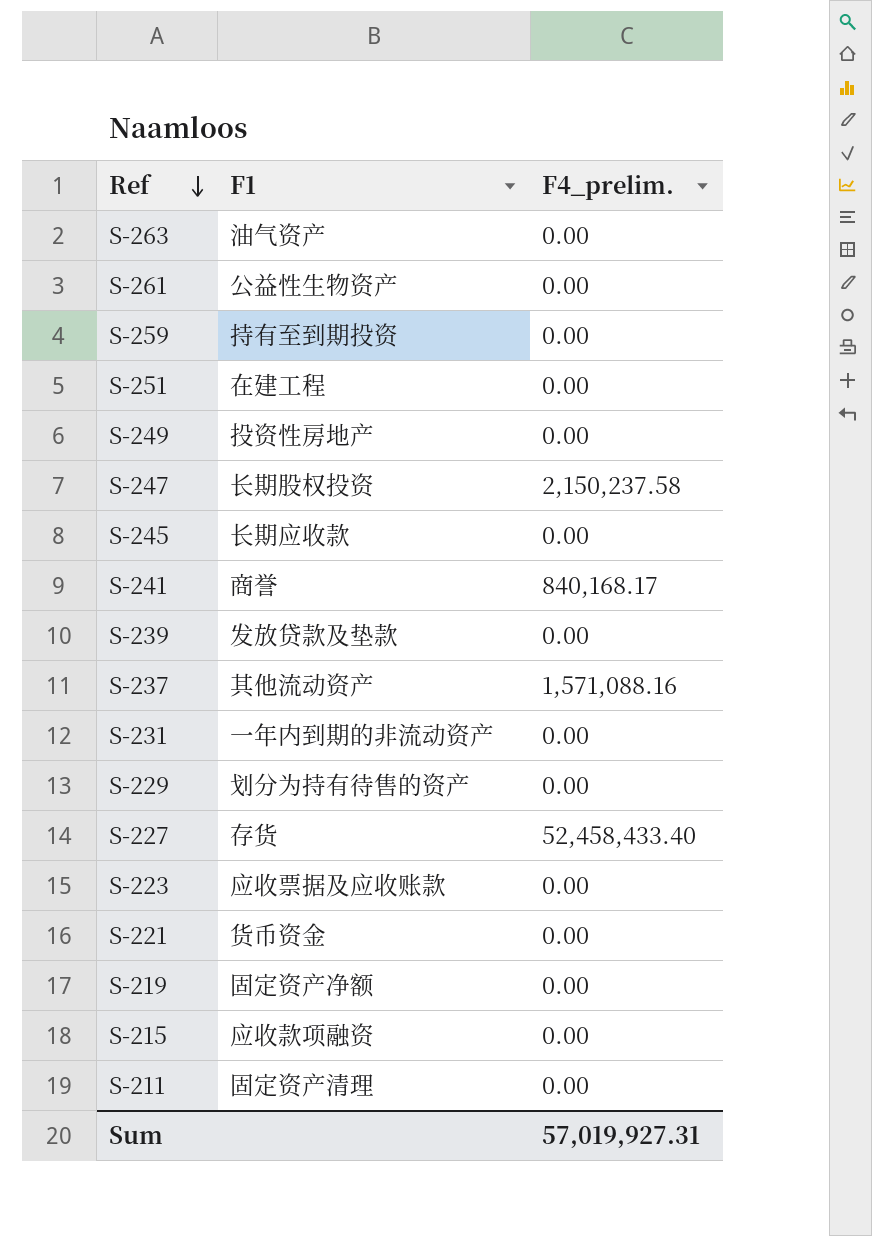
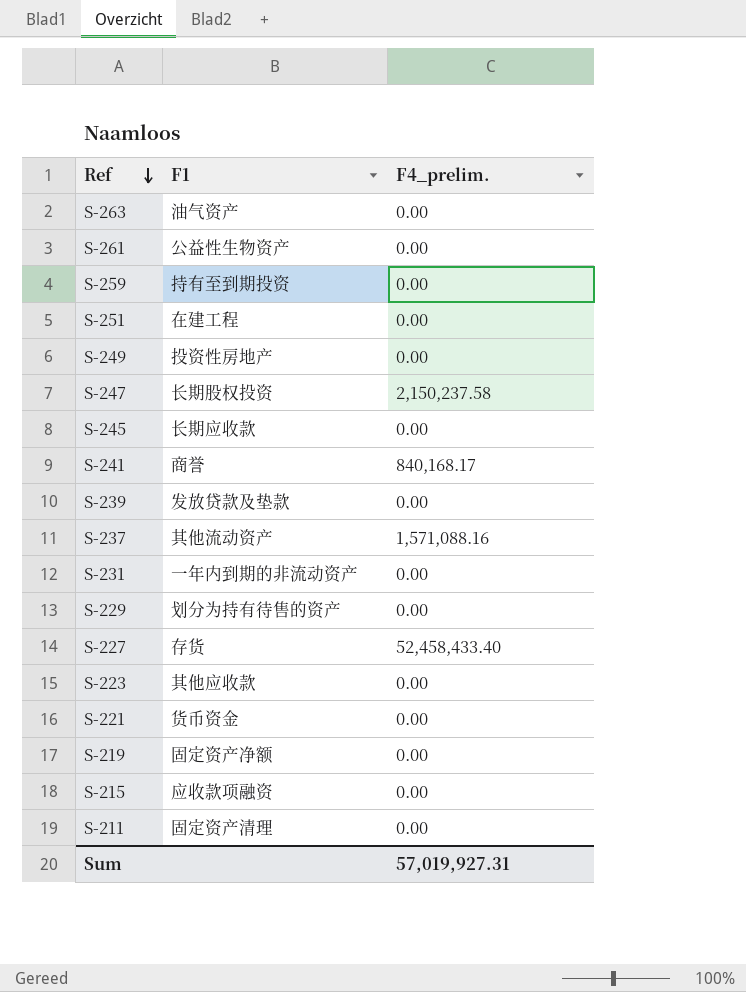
S-223 | F1: 应收票据及应收账款 -> 其他应收款

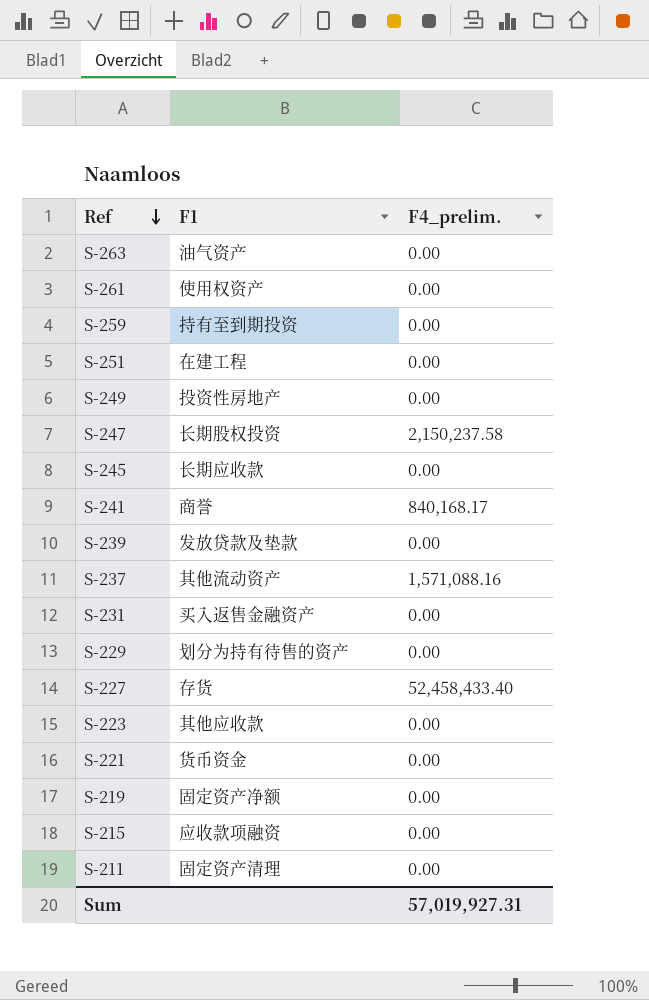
S-261 | F1: 公益性生物资产 -> 使用权资产
S-231 | F1: 一年内到期的非流动资产 -> 买入返售金融资产

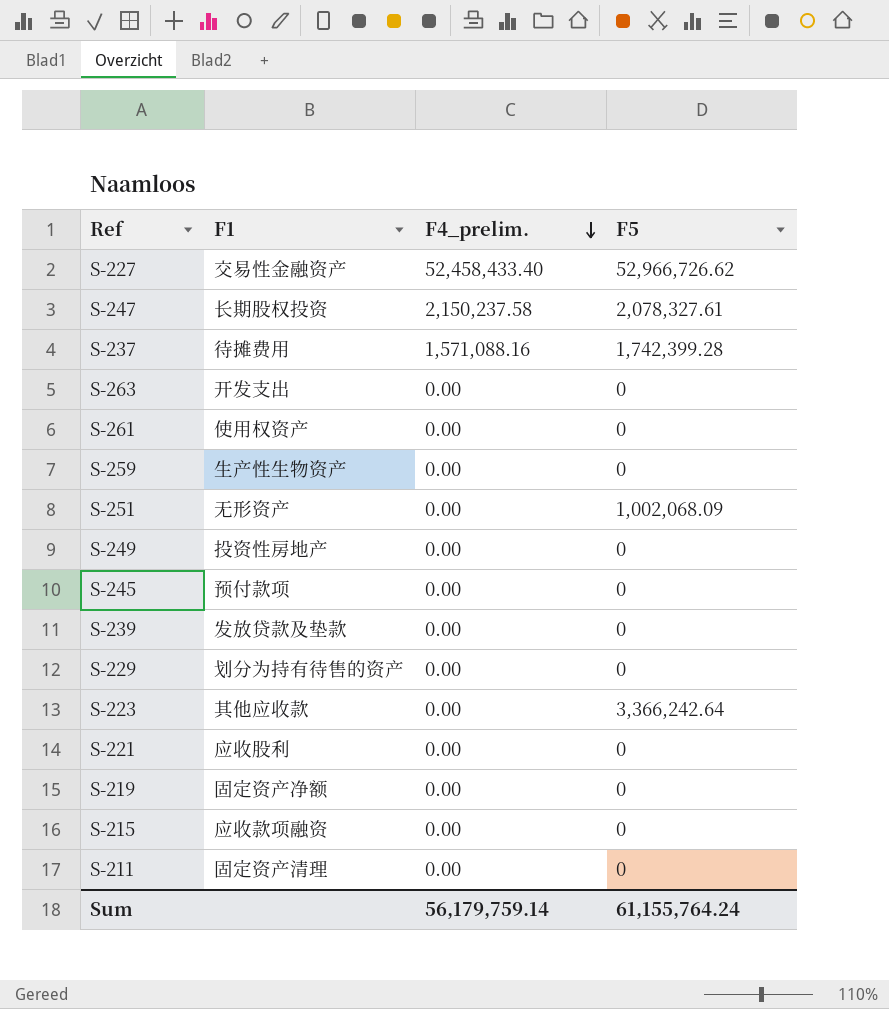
row order: Ref descending -> F4_prelim. descending
column F5 | position: none -> 4
row S-241: 商誉 | 840,168.17 -> none
row S-231: 买入返售金融资产 | 0.00 -> none
S-227 | F1: 存货 -> 交易性金融资产
S-237 | F1: 其他流动资产 -> 待摊费用
S-263 | F1: 油气资产 -> 开发支出
S-259 | F1: 持有至到期投资 -> 生产性生物资产
S-251 | F1: 在建工程 -> 无形资产
S-245 | F1: 长期应收款 -> 预付款项
S-221 | F1: 货币资金 -> 应收股利
Sum | F4_prelim.: 57,019,927.31 -> 56,179,759.14

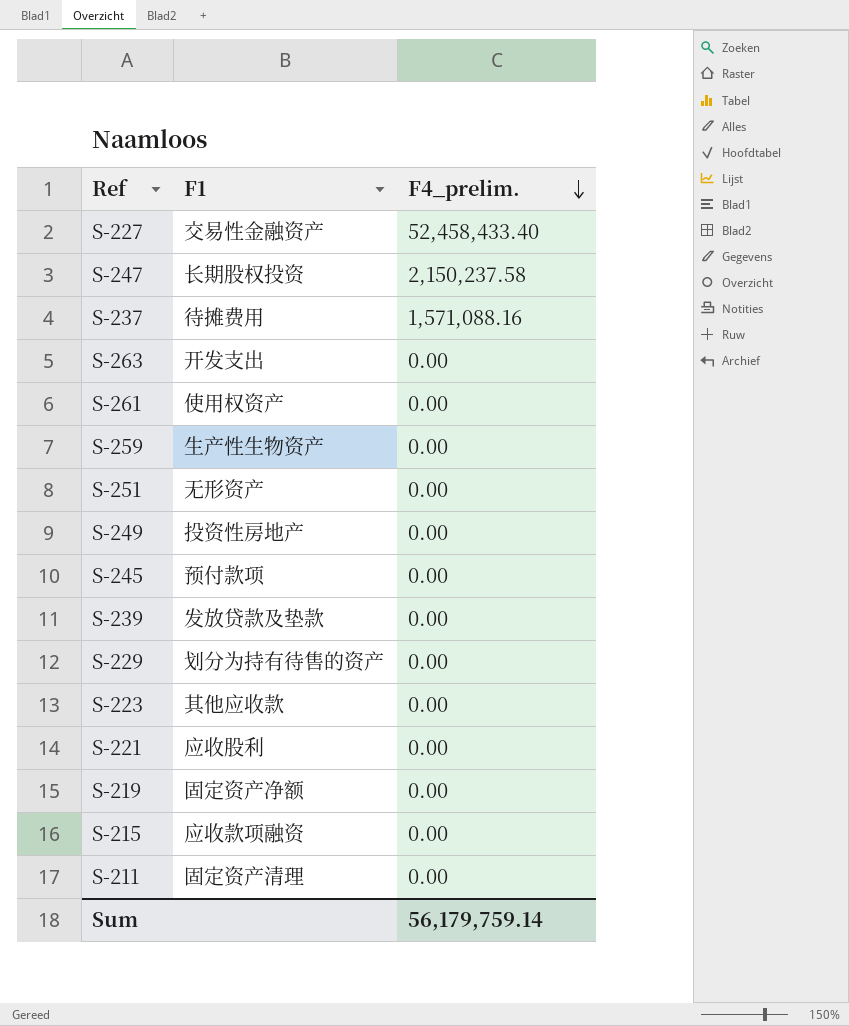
column F5 | position: 4 -> none

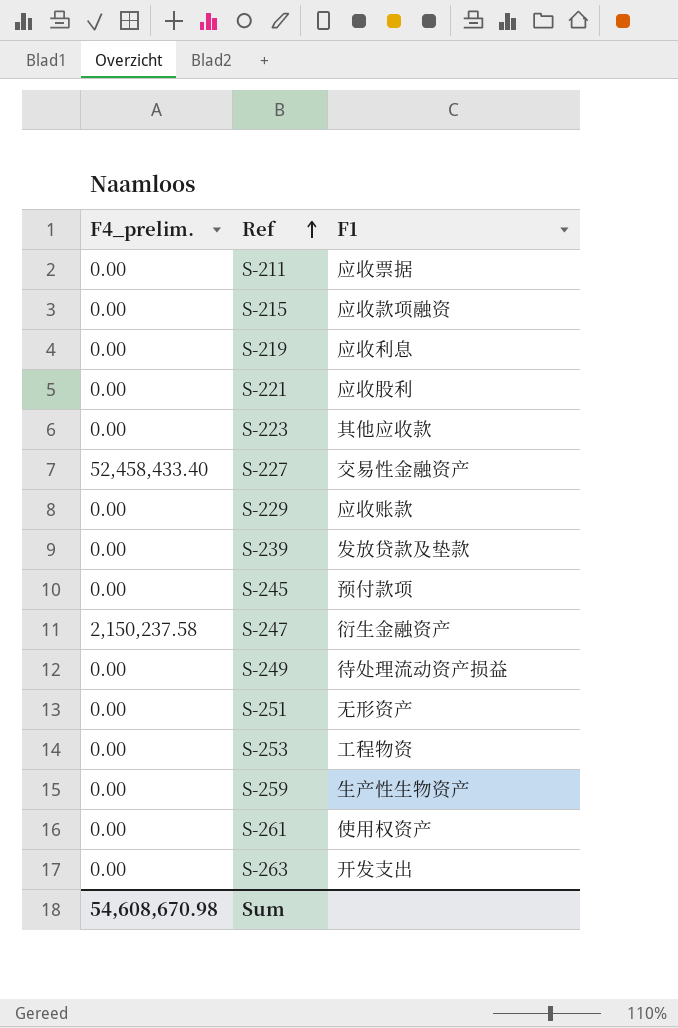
row order: F4_prelim. descending -> Ref ascending
column F4_prelim. | position: 3 -> 1
row S-237: 待摊费用 | 1,571,088.16 -> none
S-211 | F1: 固定资产清理 -> 应收票据
S-219 | F1: 固定资产净额 -> 应收利息
S-229 | F1: 划分为持有待售的资产 -> 应收账款
S-247 | F1: 长期股权投资 -> 衍生金融资产
S-249 | F1: 投资性房地产 -> 待处理流动资产损益
row S-253: none -> 0.00 | 工程物资
Sum | F4_prelim.: 56,179,759.14 -> 54,608,670.98

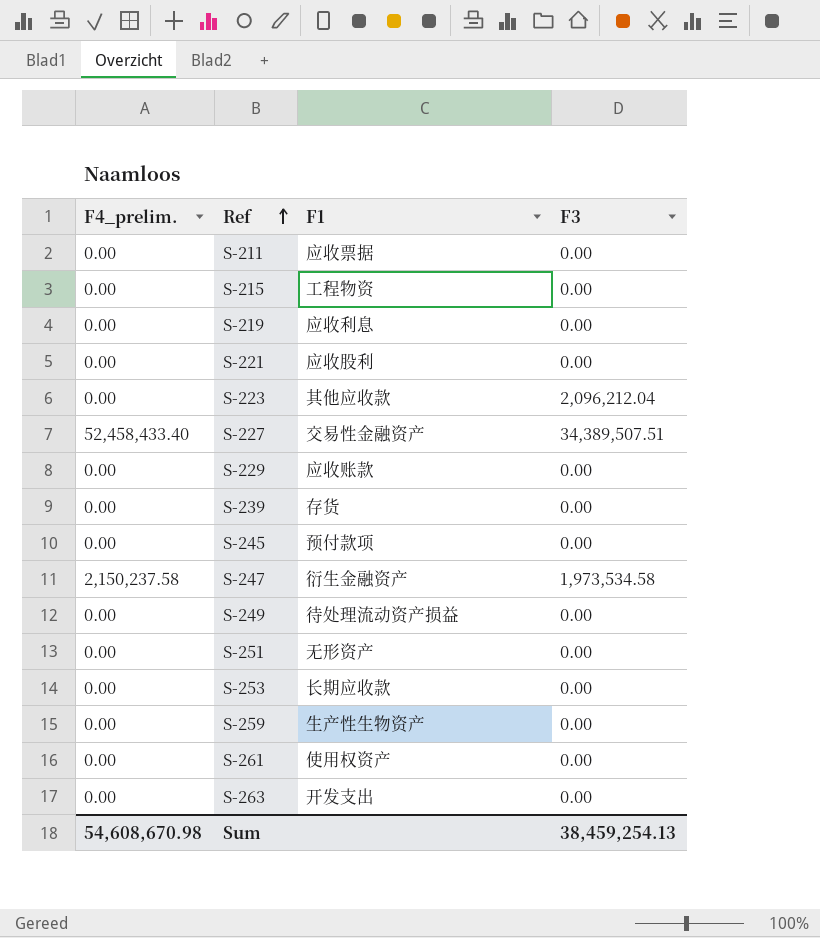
column F3 | position: none -> 4
S-215 | F1: 应收款项融资 -> 工程物资
S-239 | F1: 发放贷款及垫款 -> 存货
S-253 | F1: 工程物资 -> 长期应收款

